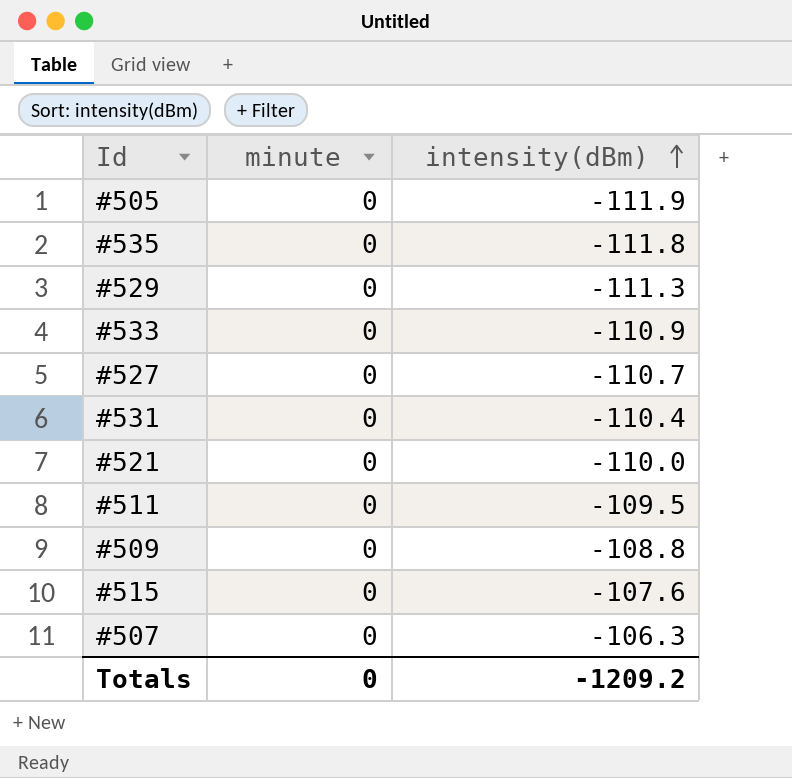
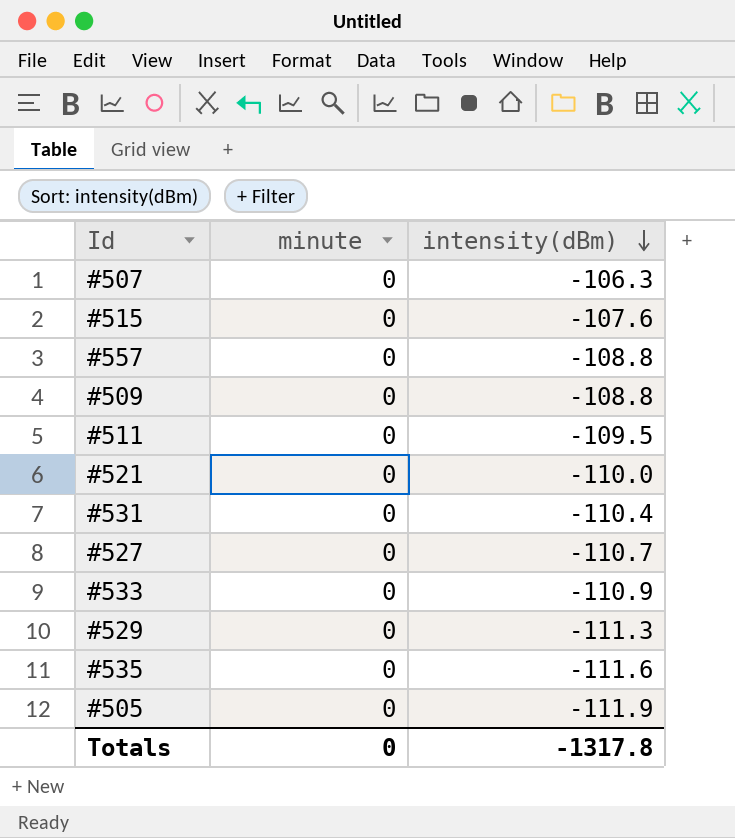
row order: intensity(dBm) ascending -> intensity(dBm) descending
row #557: none -> 0 | -108.8
#535 | intensity(dBm): -111.8 -> -111.6
Totals | intensity(dBm): -1209.2 -> -1317.8

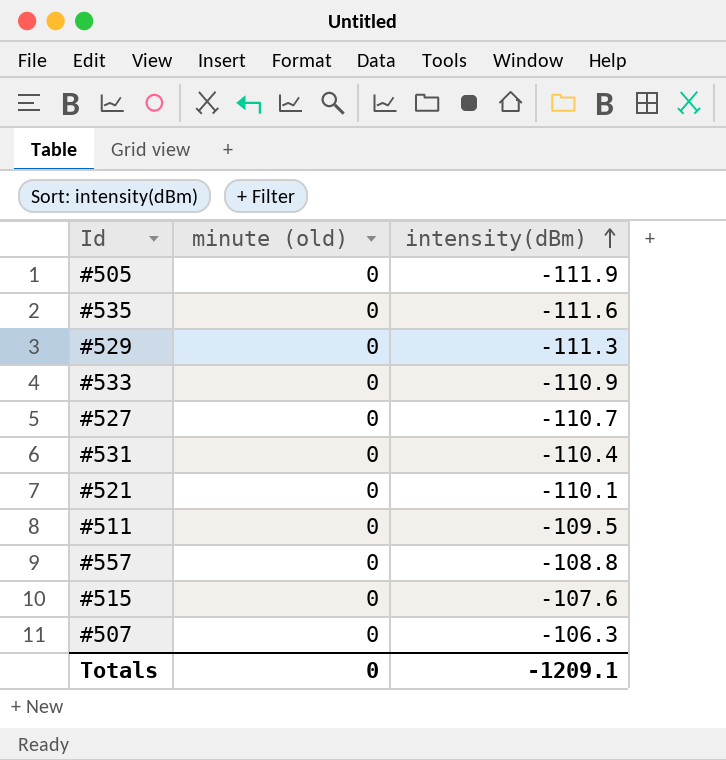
row order: intensity(dBm) descending -> intensity(dBm) ascending
column name: minute -> minute (old)
row #509: 0 | -108.8 -> none
#521 | intensity(dBm): -110.0 -> -110.1
Totals | intensity(dBm): -1317.8 -> -1209.1

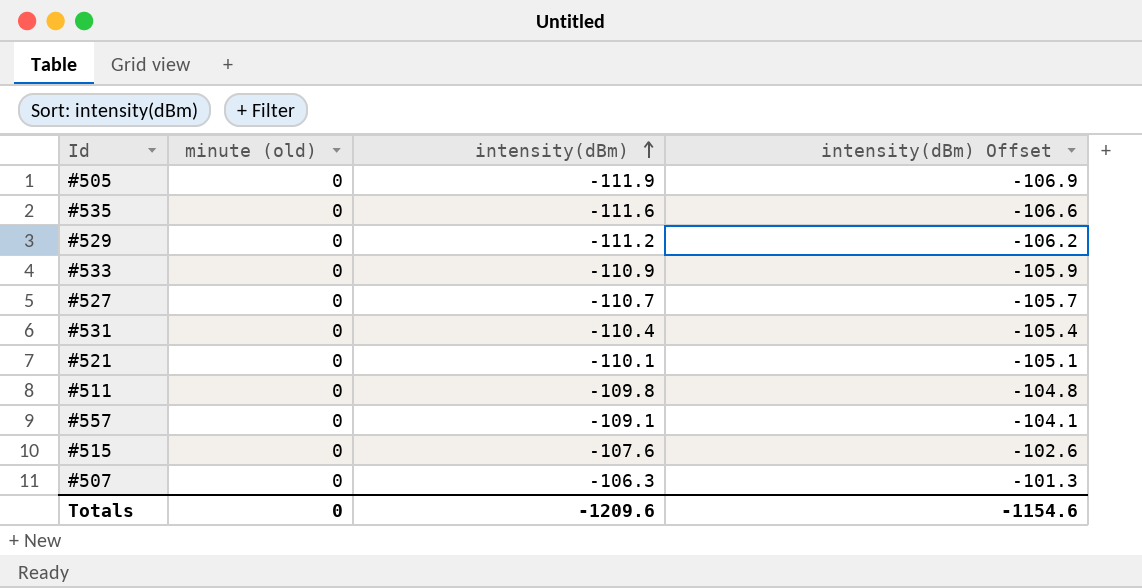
column intensity(dBm) Offset | formula: none -> [intensity(dBm)] + 5
#529 | intensity(dBm): -111.3 -> -111.2
#511 | intensity(dBm): -109.5 -> -109.8
#557 | intensity(dBm): -108.8 -> -109.1
Totals | intensity(dBm): -1209.1 -> -1209.6

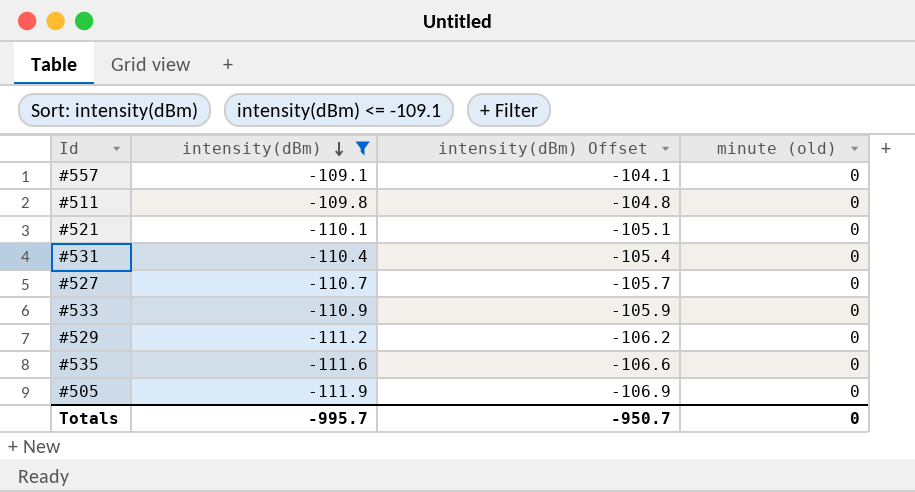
filter: none -> intensity(dBm) <= -109.1
row order: intensity(dBm) ascending -> intensity(dBm) descending
column minute (old) | position: 2 -> 4
Totals | intensity(dBm): -1209.6 -> -995.7
Totals | intensity(dBm) Offset: -1154.6 -> -950.7

